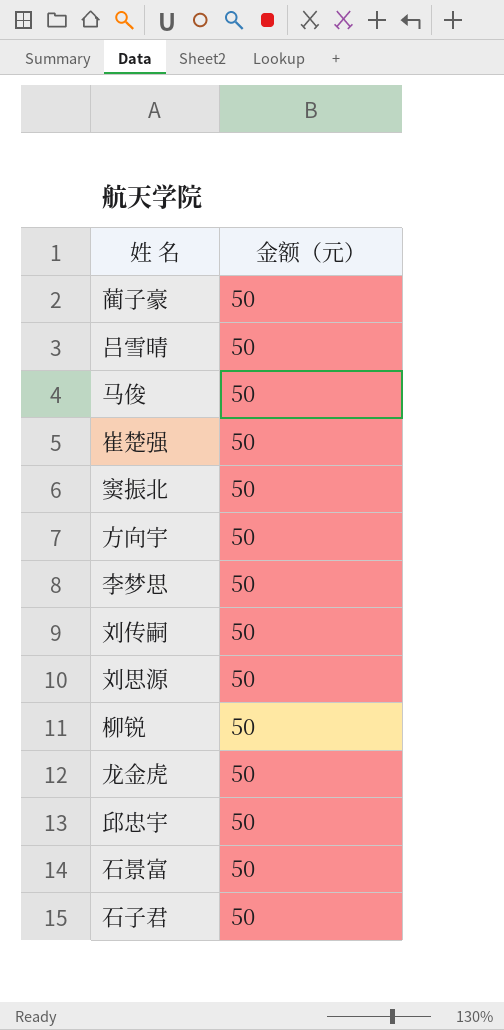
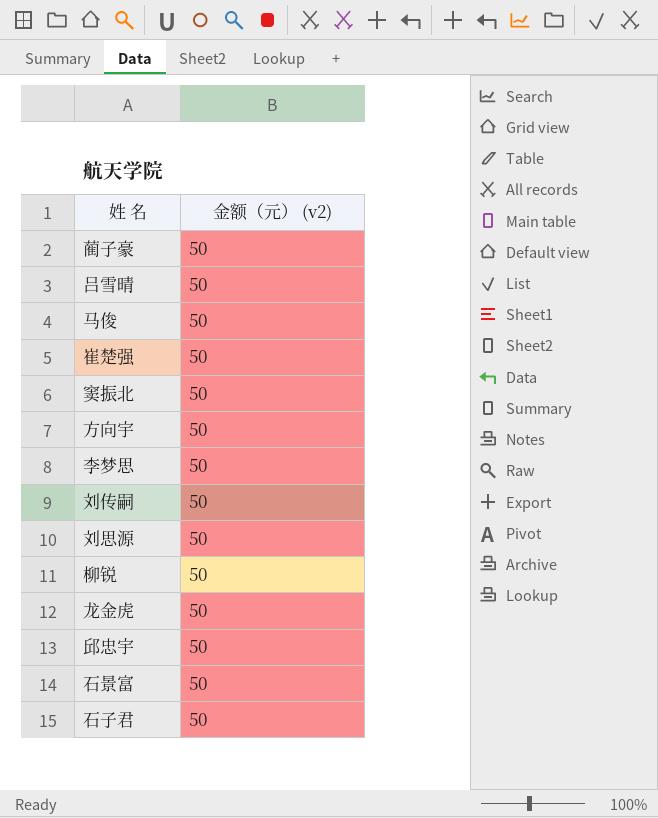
column name: 金额（元） -> 金额（元） (v2)

